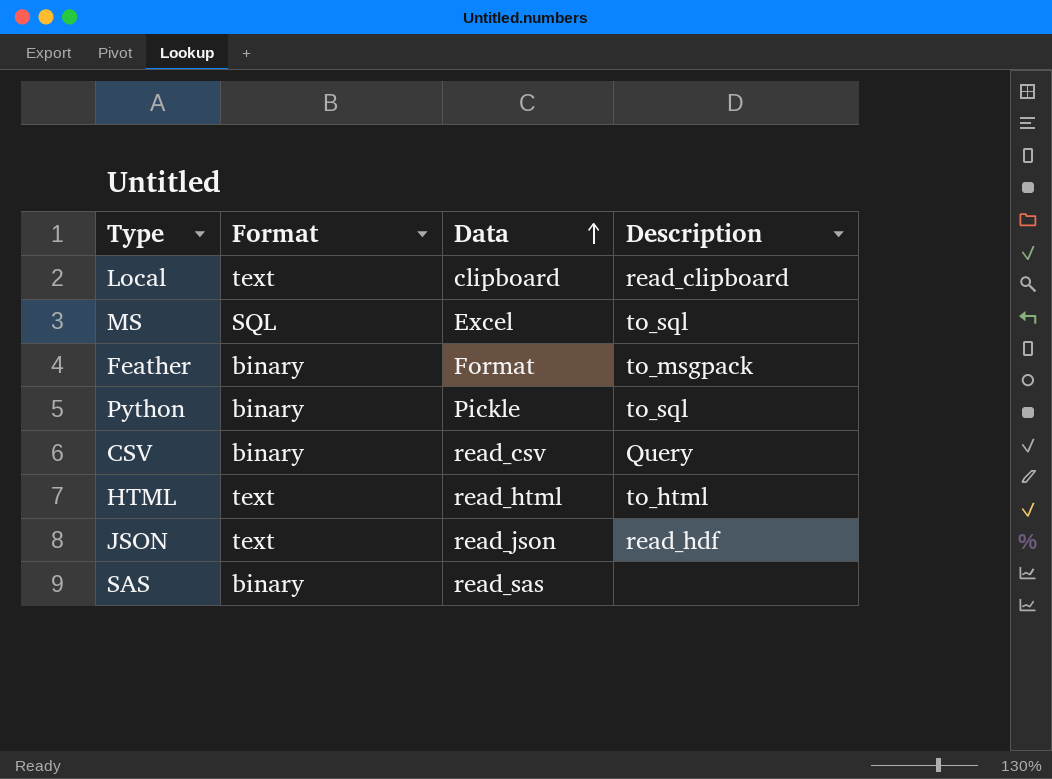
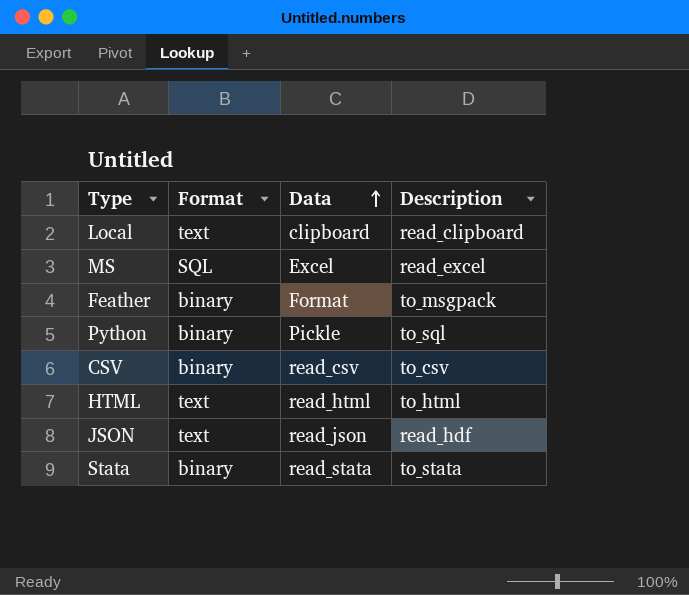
row SAS: binary | read_sas | none -> none
MS | Description: to_sql -> read_excel
CSV | Description: Query -> to_csv
row Stata: none -> binary | read_stata | to_stata

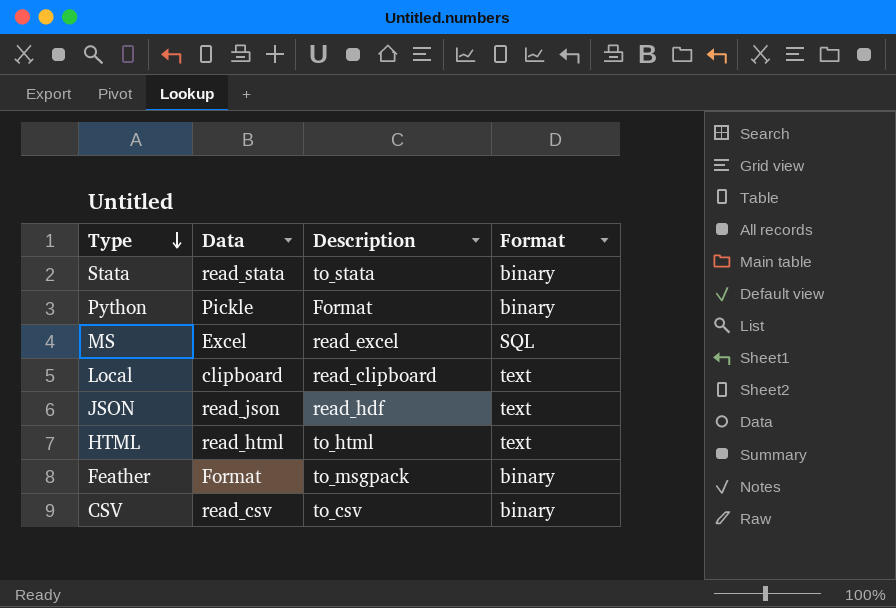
row order: Data ascending -> Type descending
column Format | position: 2 -> 4
Python | Description: to_sql -> Format

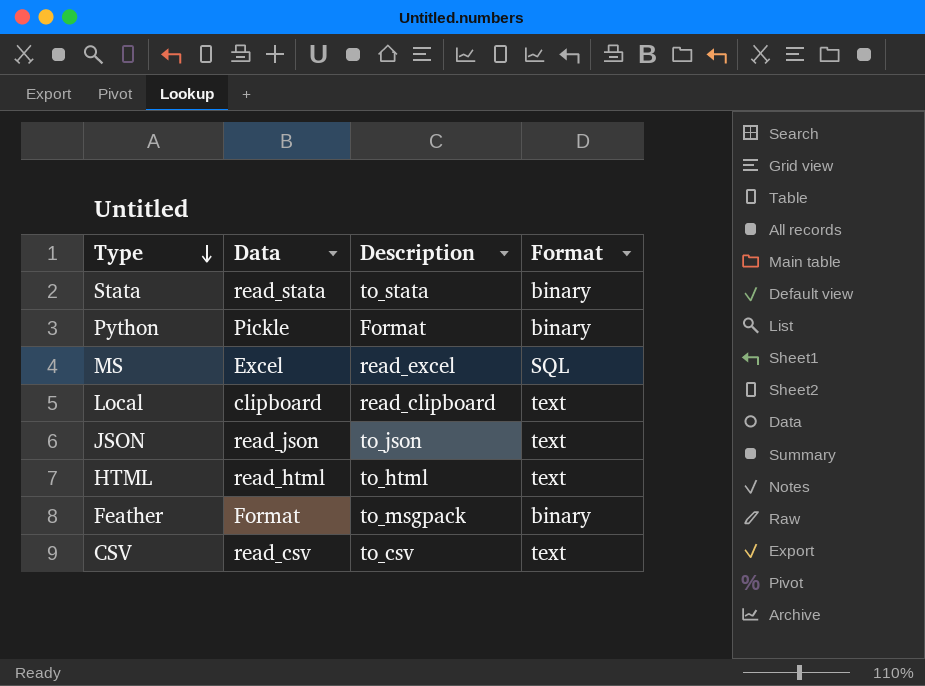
JSON | Description: read_hdf -> to_json
CSV | Format: binary -> text

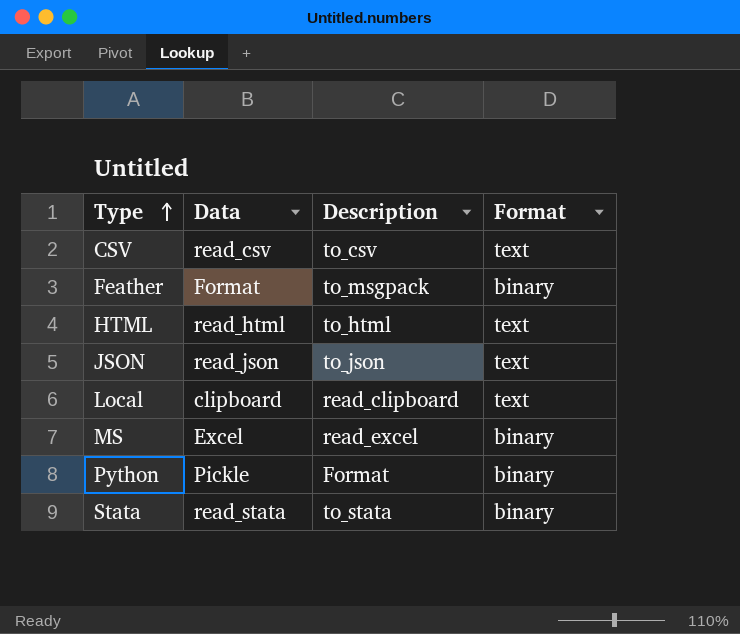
row order: Type descending -> Type ascending
MS | Format: SQL -> binary

